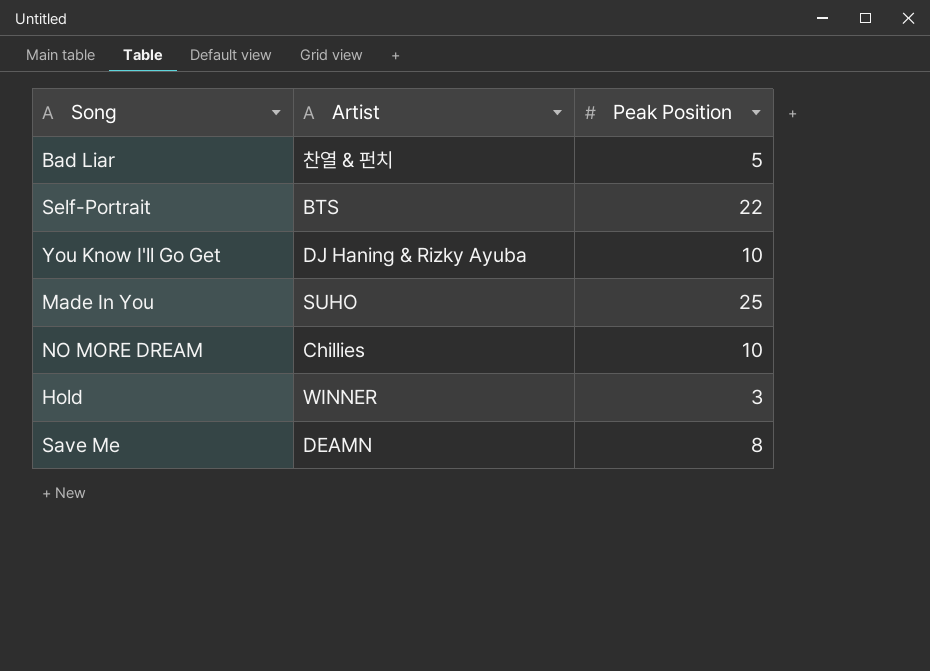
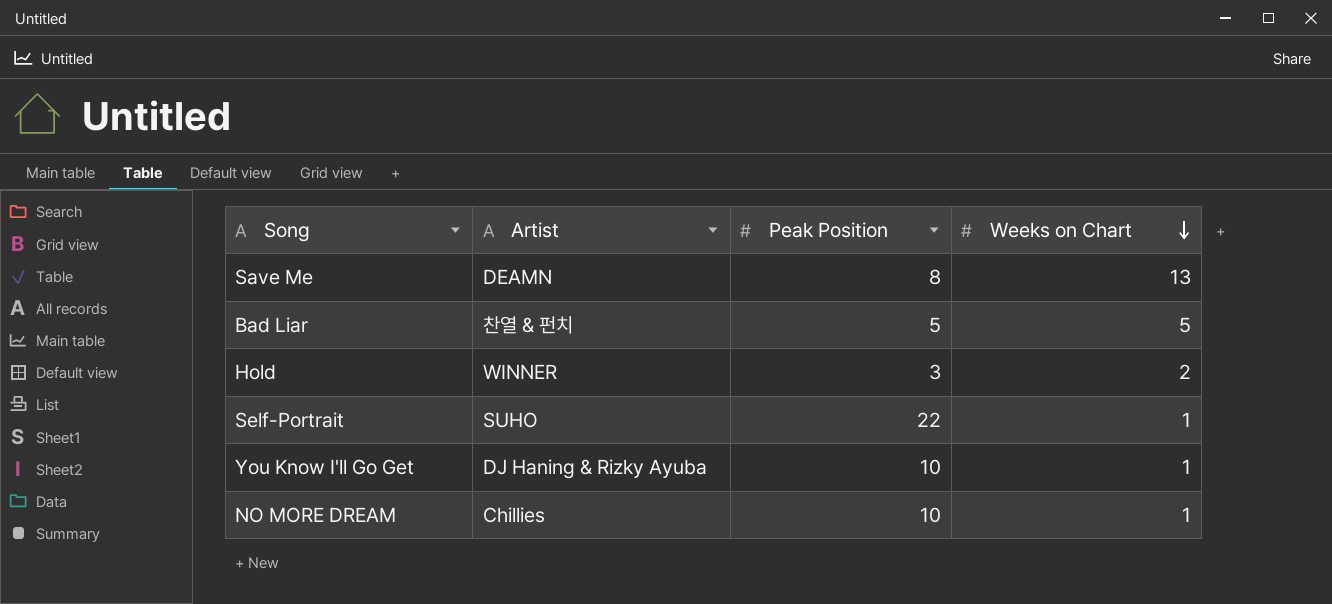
row order: none -> Weeks on Chart descending
column Weeks on Chart | position: none -> 4
row Made In You: SUHO | 25 -> none
Self-Portrait | Artist: BTS -> SUHO

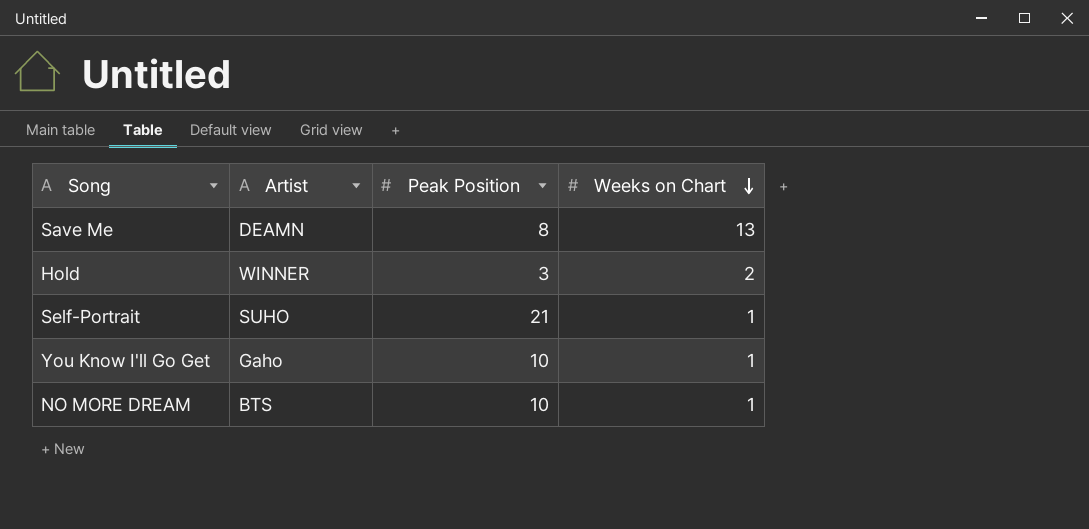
row Bad Liar: 찬열 & 펀치 | 5 | 5 -> none
Self-Portrait | Peak Position: 22 -> 21
You Know I'll Go Get | Artist: DJ Haning & Rizky Ayuba -> Gaho
NO MORE DREAM | Artist: Chillies -> BTS

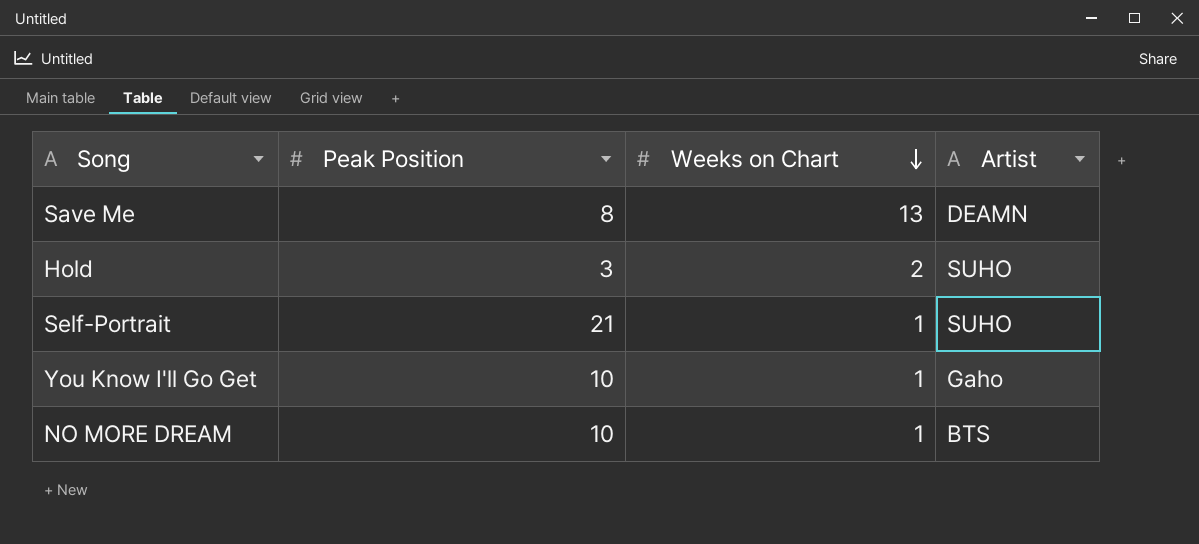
column Artist | position: 2 -> 4
Hold | Artist: WINNER -> SUHO

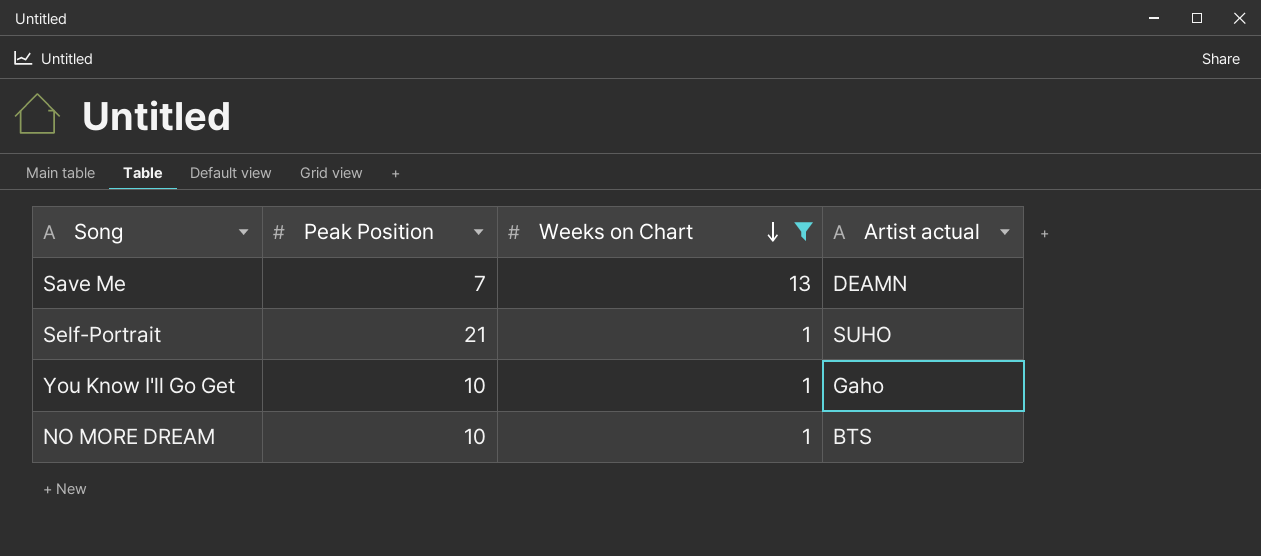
filter: none -> Weeks on Chart != 2
column name: Artist -> Artist actual
Save Me | Peak Position: 8 -> 7

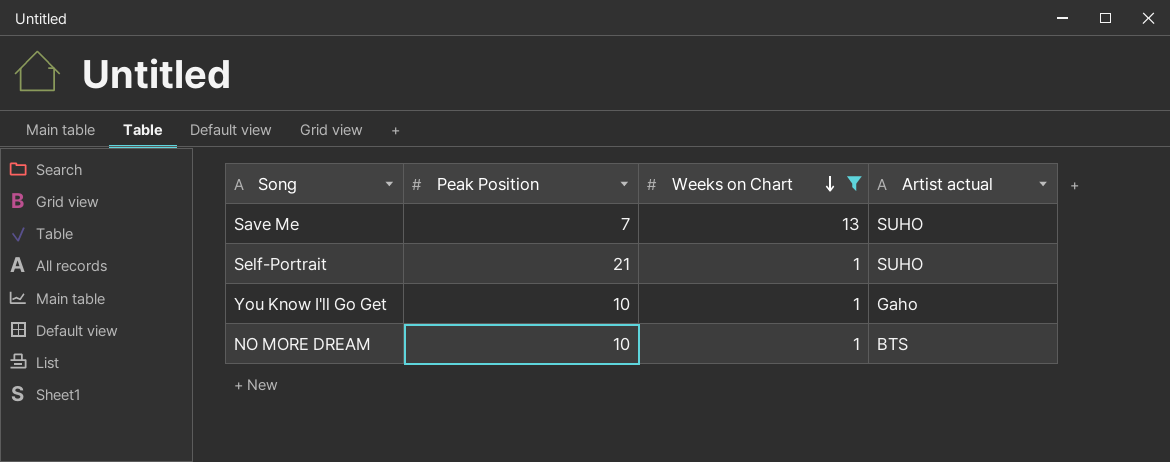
Save Me | Artist actual: DEAMN -> SUHO

